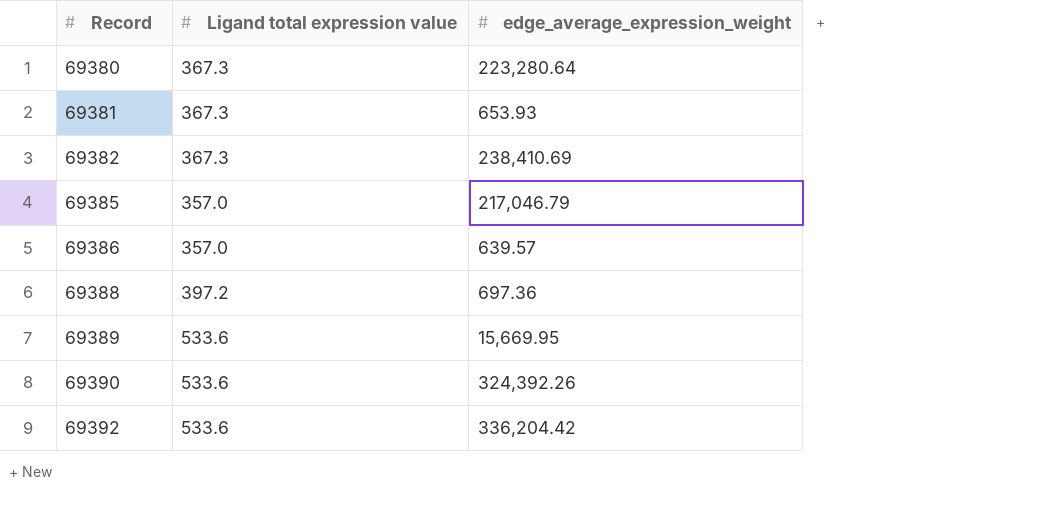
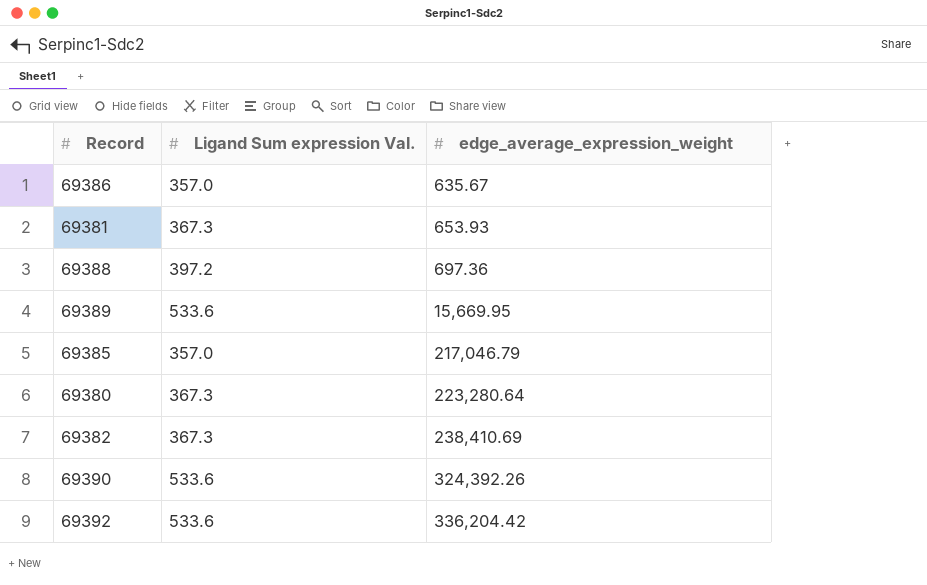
row order: Record ascending -> edge_average_expression_weight ascending
column name: Ligand total expression value -> Ligand Sum expression Val.
69386 | edge_average_expression_weight: 639.57 -> 635.67

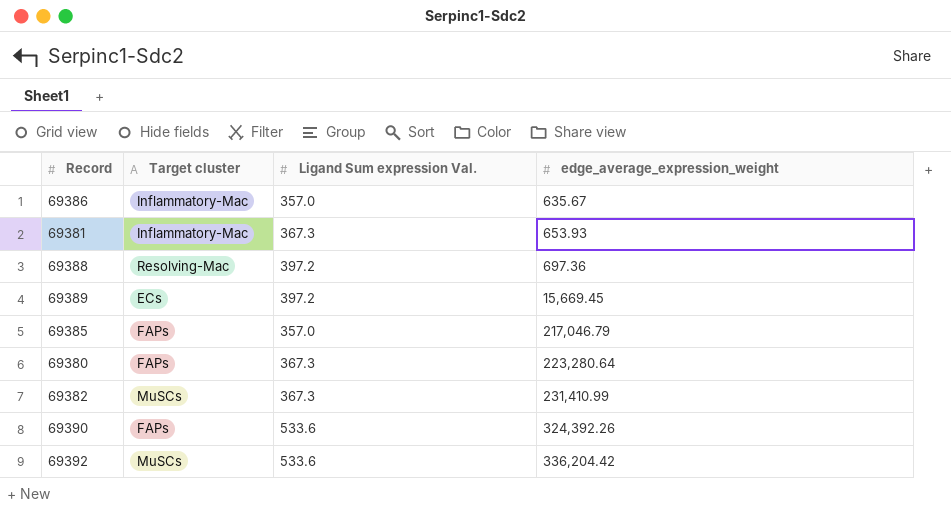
column Target cluster | position: none -> 2
69389 | Ligand Sum expression Val.: 533.6 -> 397.2
69389 | edge_average_expression_weight: 15,669.95 -> 15,669.45
69382 | edge_average_expression_weight: 238,410.69 -> 231,410.99

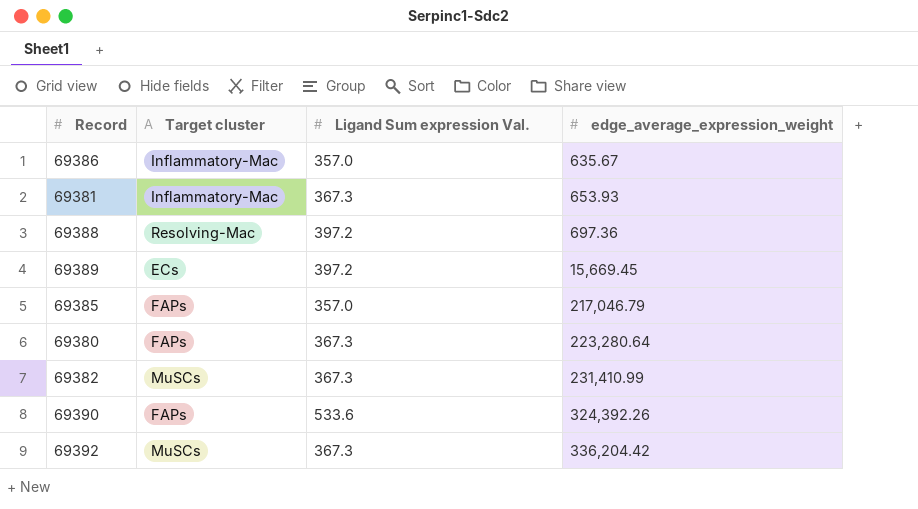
69392 | Ligand Sum expression Val.: 533.6 -> 367.3

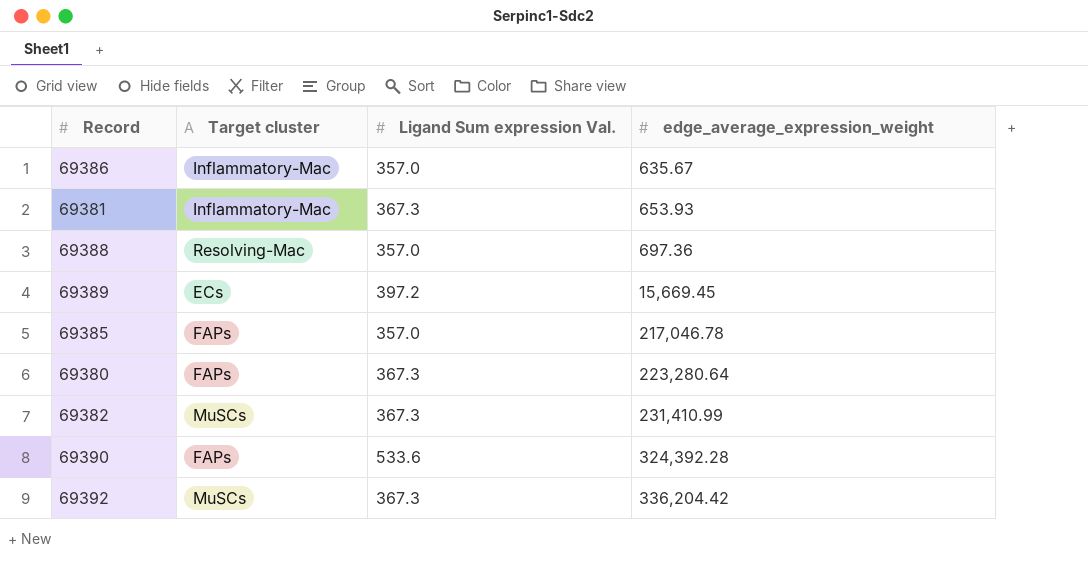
69388 | Ligand Sum expression Val.: 397.2 -> 357.0
69385 | edge_average_expression_weight: 217,046.79 -> 217,046.78
69390 | edge_average_expression_weight: 324,392.26 -> 324,392.28

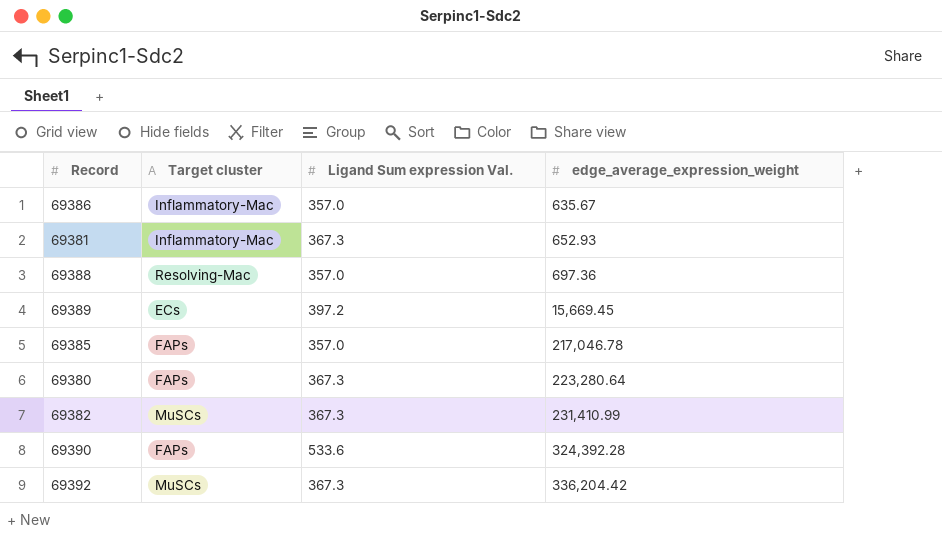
69381 | edge_average_expression_weight: 653.93 -> 652.93

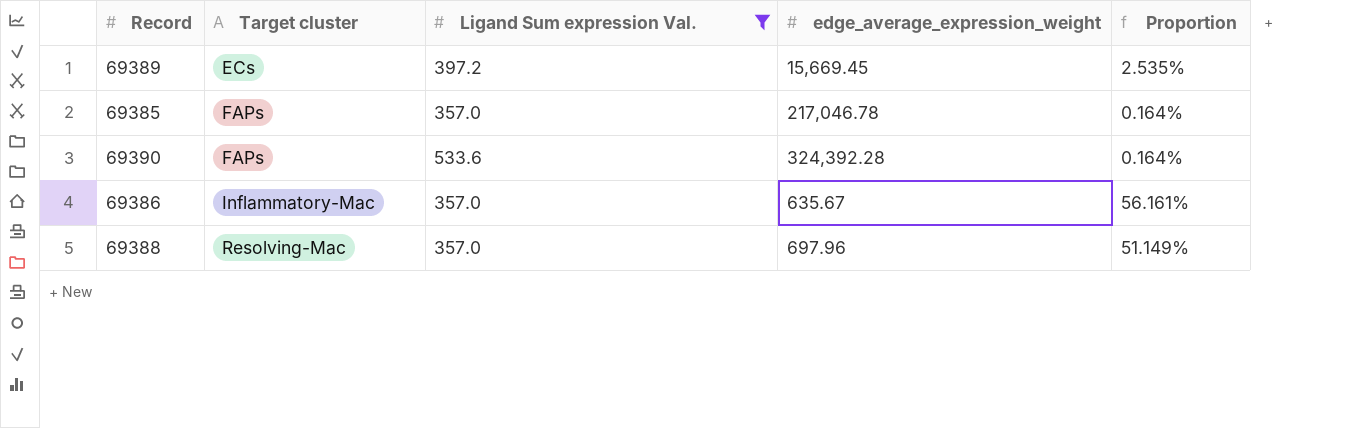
filter: none -> Ligand Sum expression Val. != 367.3
row order: edge_average_expression_weight ascending -> Target cluster ascending
column Proportion | formula: none -> [Ligand Sum expression Val.] / [edge_average_expression_weight]
69388 | edge_average_expression_weight: 697.36 -> 697.96

